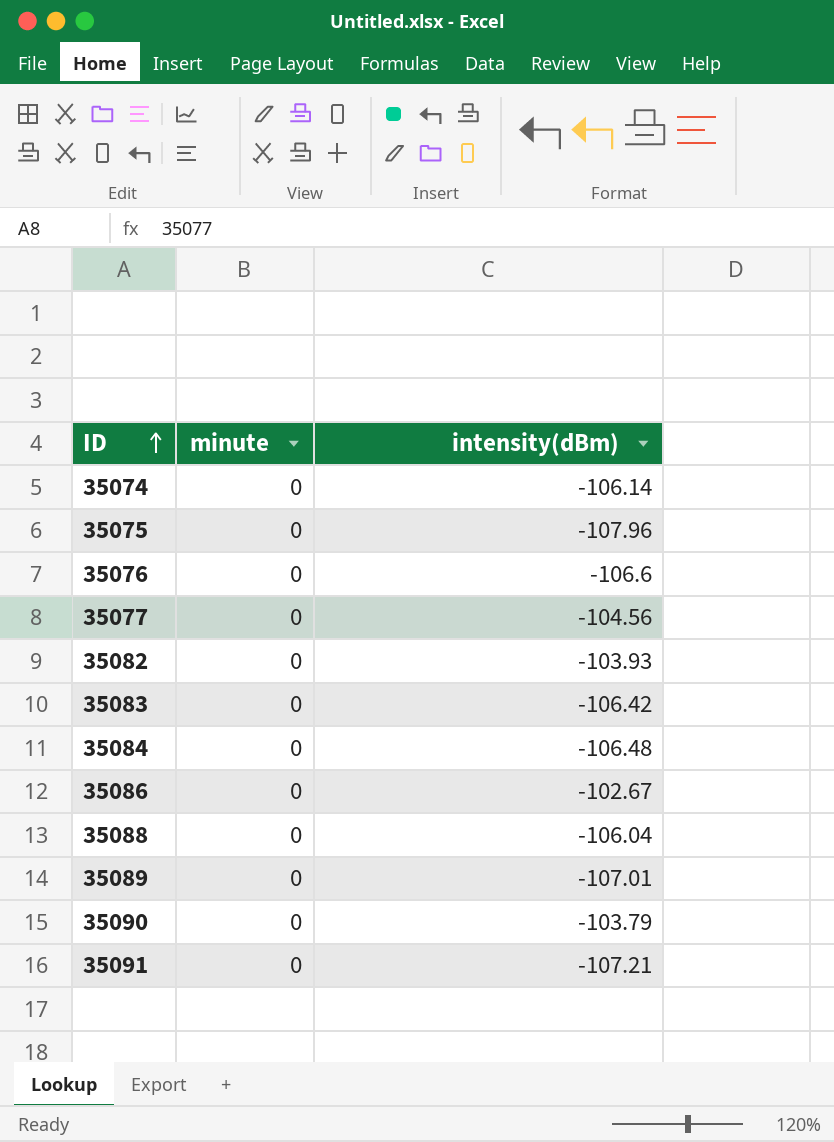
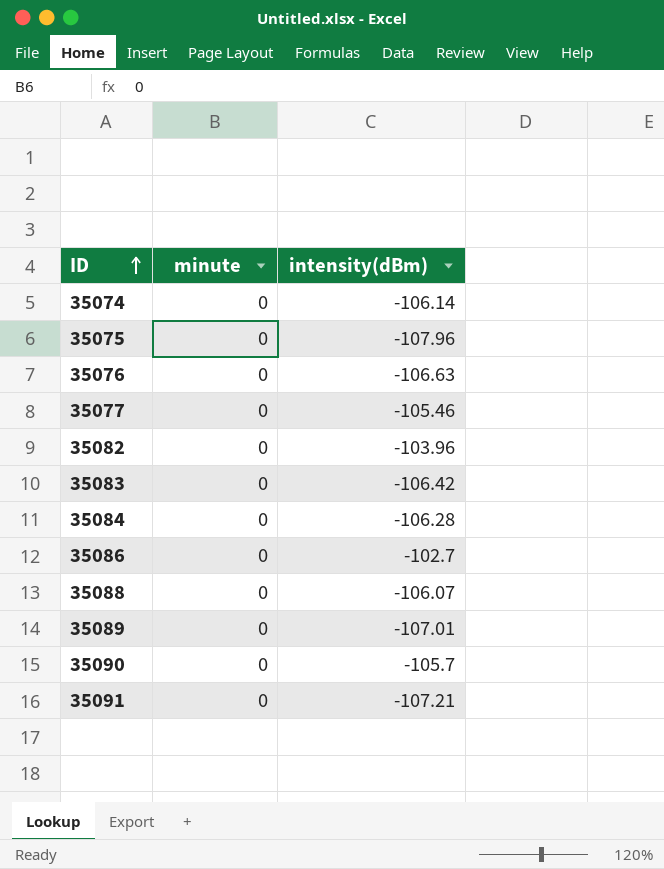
35076 | intensity(dBm): -106.6 -> -106.63
35077 | intensity(dBm): -104.56 -> -105.46
35082 | intensity(dBm): -103.93 -> -103.96
35084 | intensity(dBm): -106.48 -> -106.28
35086 | intensity(dBm): -102.67 -> -102.7
35088 | intensity(dBm): -106.04 -> -106.07
35090 | intensity(dBm): -103.79 -> -105.7

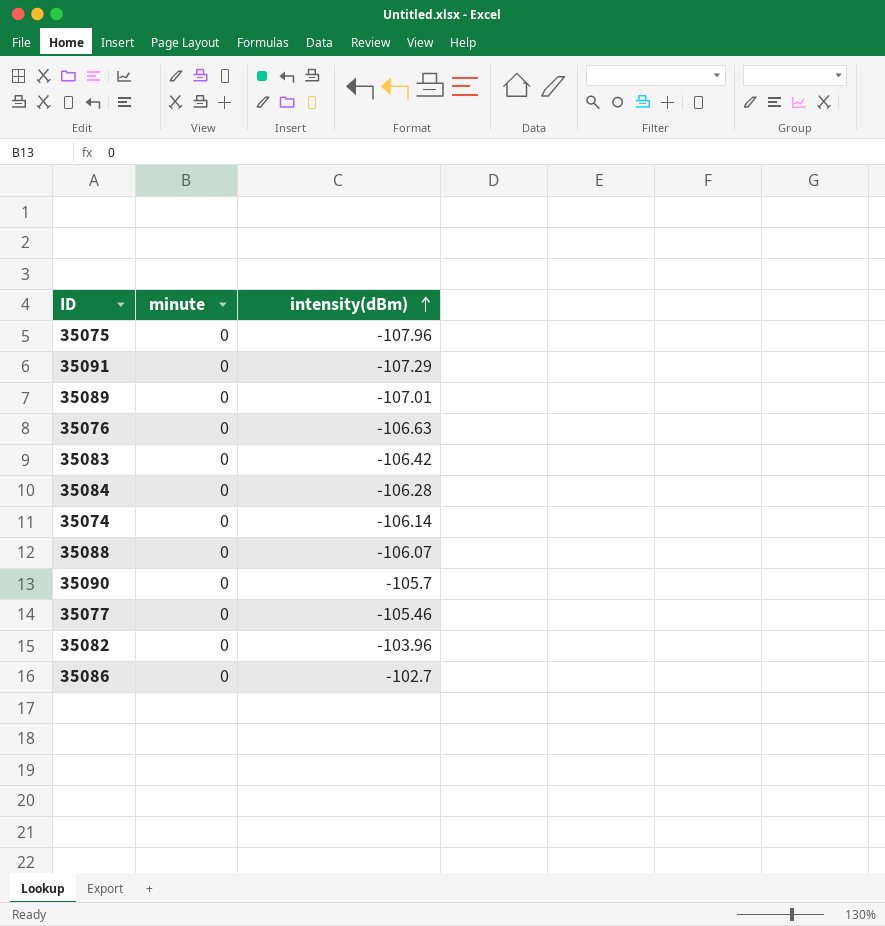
row order: ID ascending -> intensity(dBm) ascending
35091 | intensity(dBm): -107.21 -> -107.29

